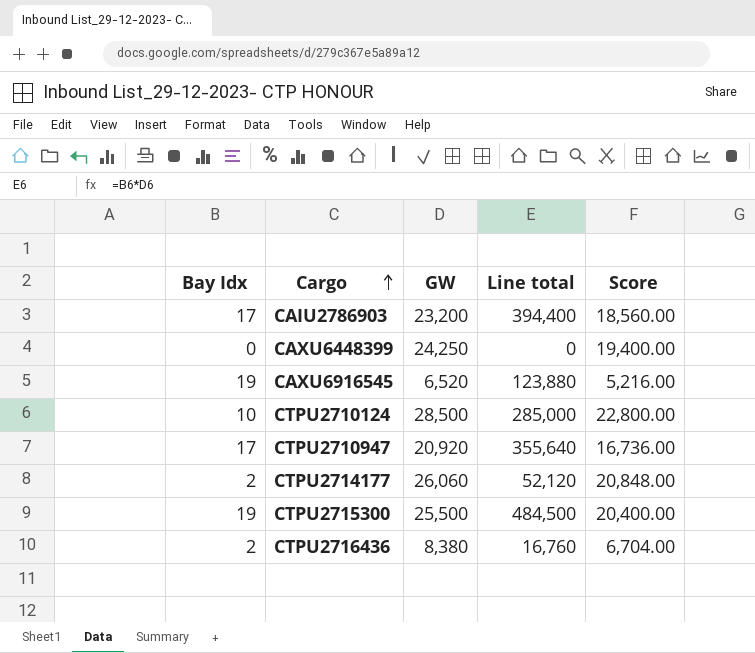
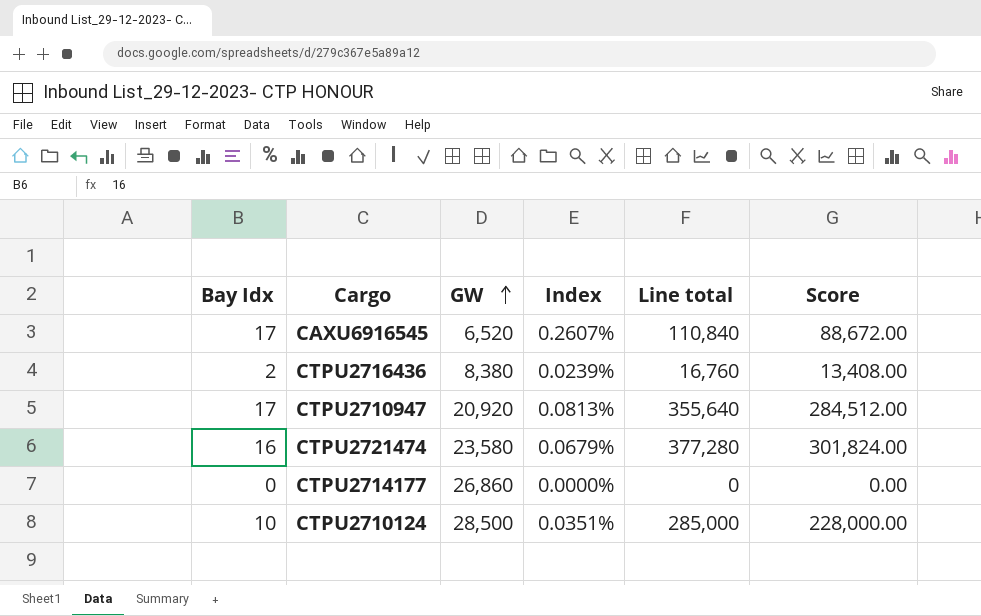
row order: Cargo ascending -> GW ascending
column Index | formula: none -> [Bay Idx] / [GW]
column Score | formula: [GW] * 0.8 -> [Line total] * 0.8
row CAIU2786903: 17 | 23,200 | 394,400 | 18,560.00 -> none
row CAXU6448399: 0 | 24,250 | 0 | 19,400.00 -> none
row CTPU2715300: 19 | 25,500 | 484,500 | 20,400.00 -> none
CAXU6916545 | Bay Idx: 19 -> 17
CAXU6916545 | Line total: 123,880 -> 110,840
row CTPU2721474: none -> 16 | 23,580 | 0.0679% | 377,280 | 301,824.00
CTPU2714177 | Bay Idx: 2 -> 0
CTPU2714177 | GW: 26,060 -> 26,860
CTPU2714177 | Line total: 52,120 -> 0

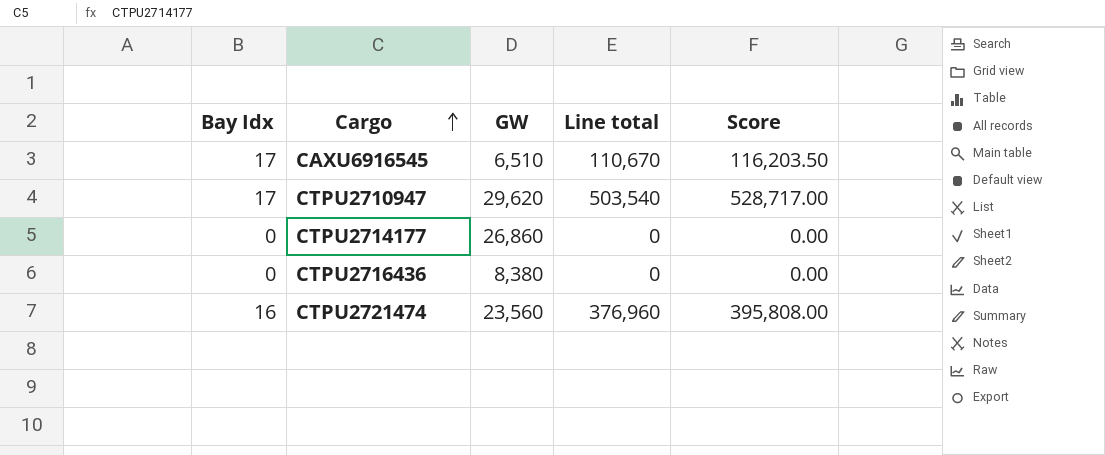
row order: GW ascending -> Cargo ascending
column Index | formula: [Bay Idx] / [GW] -> none
column Score | formula: [Line total] * 0.8 -> [Line total] * 1.05
row CTPU2710124: 10 | 28,500 | 0.0351% | 285,000 | 228,000.00 -> none
CAXU6916545 | GW: 6,520 -> 6,510
CAXU6916545 | Line total: 110,840 -> 110,670
CTPU2710947 | GW: 20,920 -> 29,620
CTPU2710947 | Line total: 355,640 -> 503,540
CTPU2716436 | Bay Idx: 2 -> 0
CTPU2716436 | Line total: 16,760 -> 0
CTPU2721474 | GW: 23,580 -> 23,560
CTPU2721474 | Line total: 377,280 -> 376,960

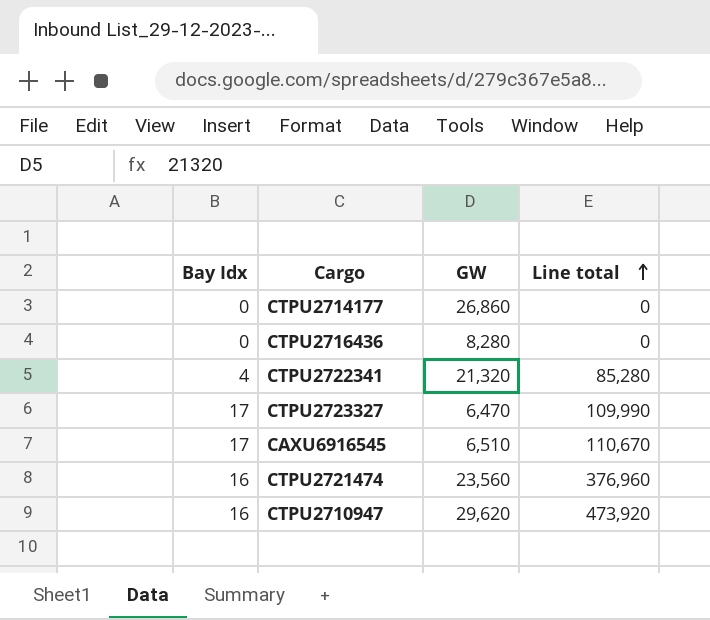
row order: Cargo ascending -> Line total ascending
column Score | formula: [Line total] * 1.05 -> none
CTPU2716436 | GW: 8,380 -> 8,280
row CTPU2722341: none -> 4 | 21,320 | 85,280
row CTPU2723327: none -> 17 | 6,470 | 109,990
CTPU2710947 | Bay Idx: 17 -> 16
CTPU2710947 | Line total: 503,540 -> 473,920

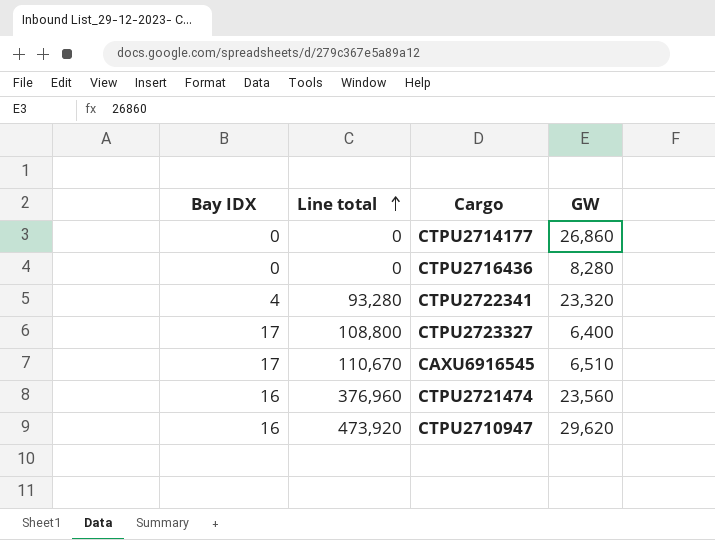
column name: Bay Idx -> Bay IDX
column Line total | position: 4 -> 2
CTPU2722341 | Line total: 85,280 -> 93,280
CTPU2722341 | GW: 21,320 -> 23,320
CTPU2723327 | Line total: 109,990 -> 108,800
CTPU2723327 | GW: 6,470 -> 6,400

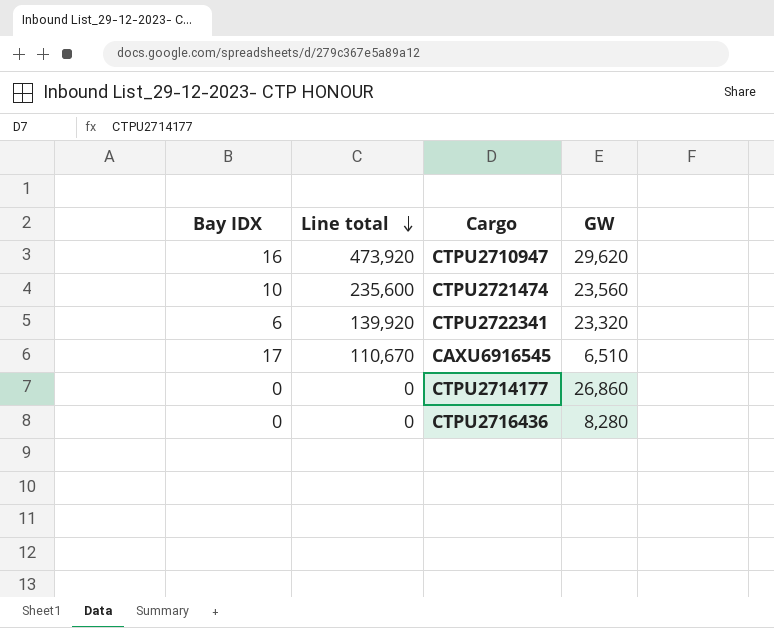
row order: Line total ascending -> Line total descending
row CTPU2723327: 17 | 108,800 | 6,400 -> none
CTPU2721474 | Bay IDX: 16 -> 10
CTPU2721474 | Line total: 376,960 -> 235,600
CTPU2722341 | Bay IDX: 4 -> 6
CTPU2722341 | Line total: 93,280 -> 139,920

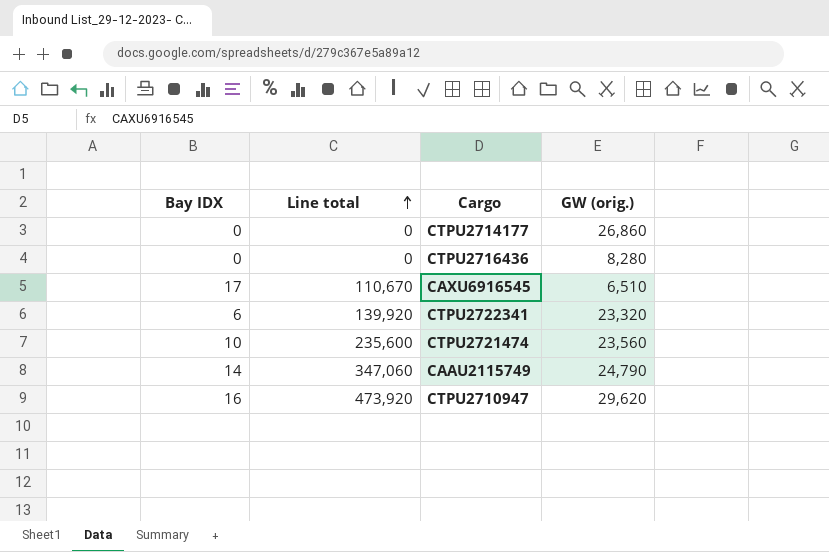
row order: Line total descending -> Line total ascending
column name: GW -> GW (orig.)
row CAAU2115749: none -> 14 | 347,060 | 24,790

